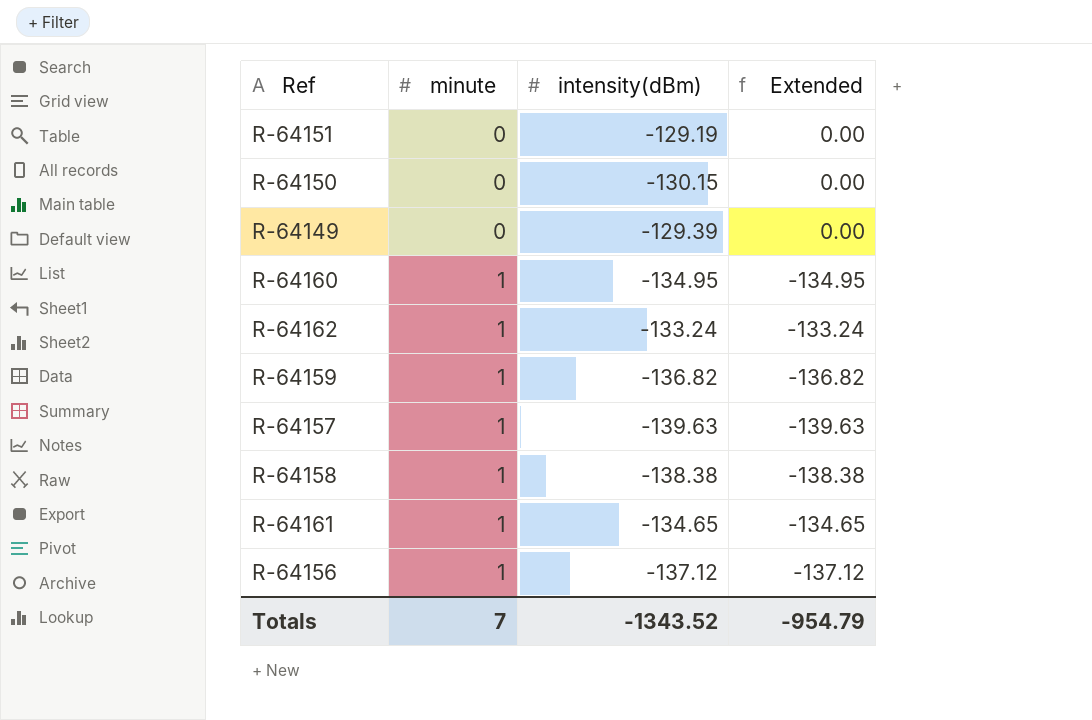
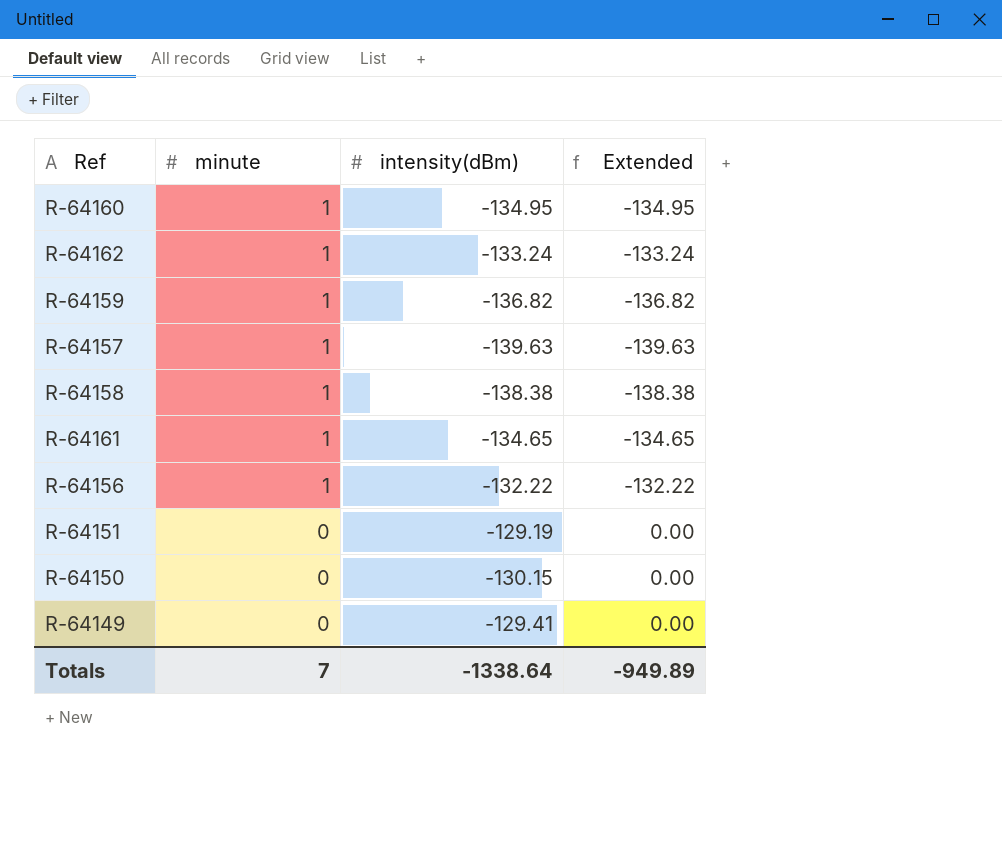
row order: minute ascending -> minute descending
R-64156 | intensity(dBm): -137.12 -> -132.22
R-64156 | Extended: -137.12 -> -132.22
R-64149 | intensity(dBm): -129.39 -> -129.41
Totals | intensity(dBm): -1343.52 -> -1338.64
Totals | Extended: -954.79 -> -949.89

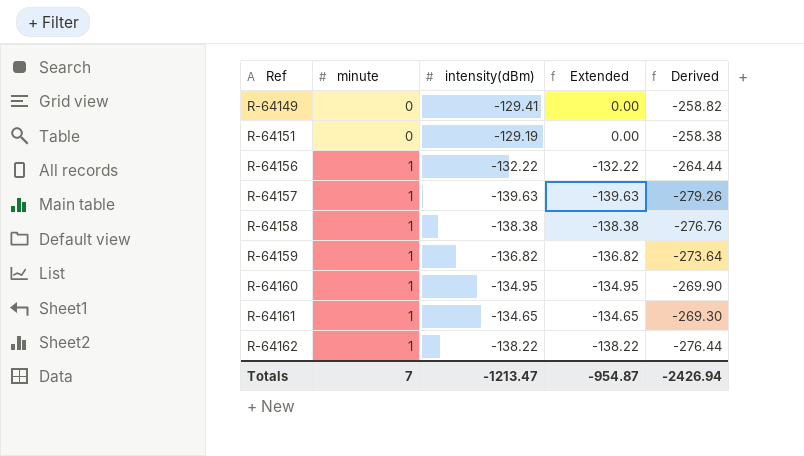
row order: minute descending -> Ref ascending
column Derived | formula: none -> [intensity(dBm)] * 2
row R-64150: 0 | -130.15 | 0.00 -> none
R-64162 | intensity(dBm): -133.24 -> -138.22
R-64162 | Extended: -133.24 -> -138.22
Totals | intensity(dBm): -1338.64 -> -1213.47
Totals | Extended: -949.89 -> -954.87

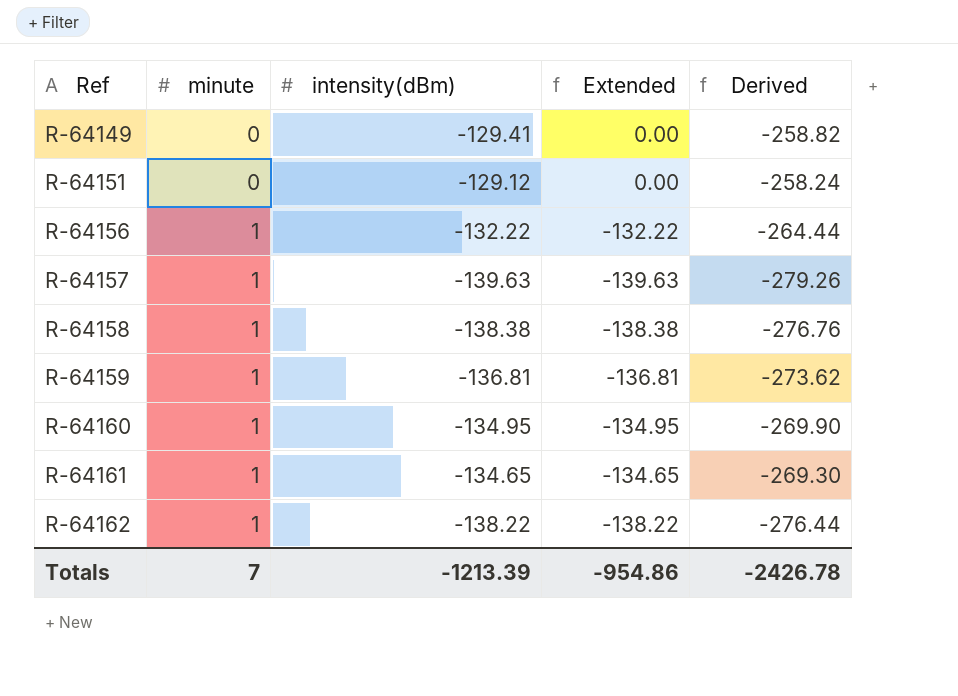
R-64151 | intensity(dBm): -129.19 -> -129.12
R-64151 | Derived: -258.38 -> -258.24
R-64159 | intensity(dBm): -136.82 -> -136.81
R-64159 | Extended: -136.82 -> -136.81
R-64159 | Derived: -273.64 -> -273.62
Totals | intensity(dBm): -1213.47 -> -1213.39
Totals | Extended: -954.87 -> -954.86
Totals | Derived: -2426.94 -> -2426.78

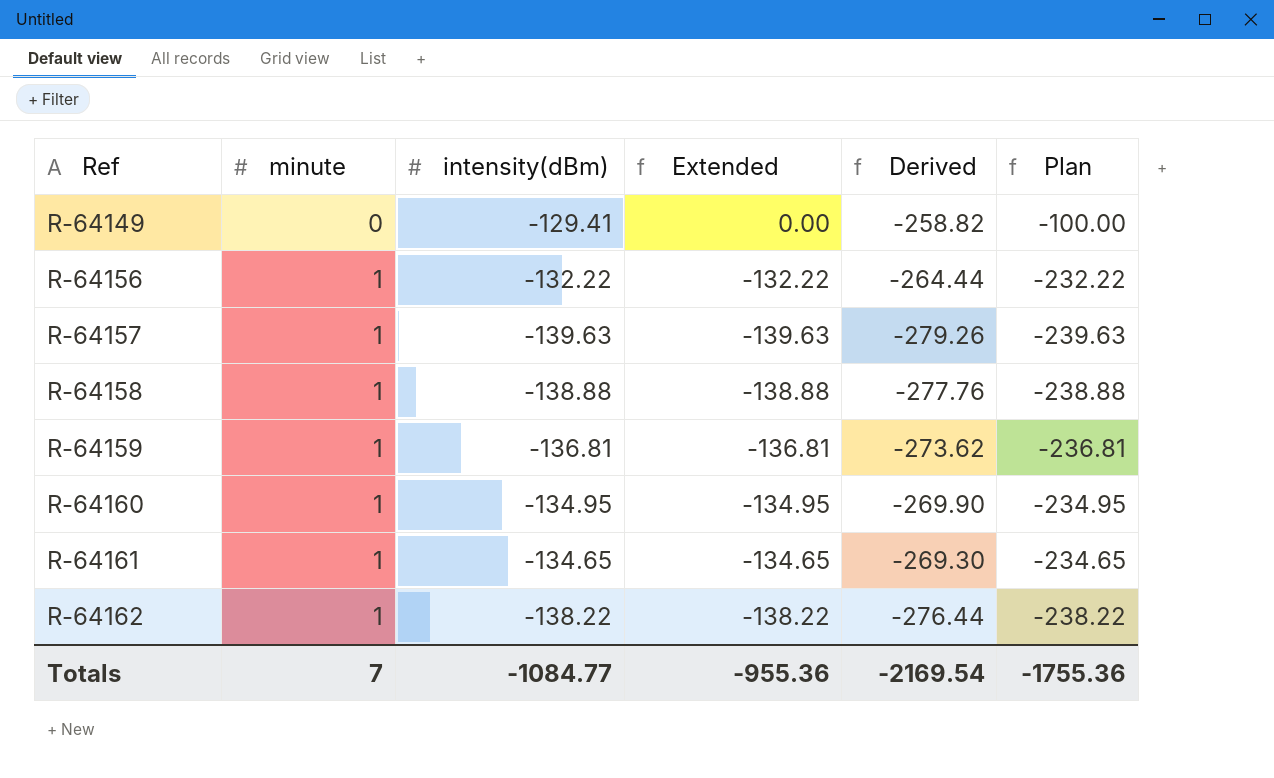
column Plan | formula: none -> [Extended] - 100
row R-64151: 0 | -129.12 | 0.00 | -258.24 -> none
R-64158 | intensity(dBm): -138.38 -> -138.88
R-64158 | Extended: -138.38 -> -138.88
R-64158 | Derived: -276.76 -> -277.76
Totals | intensity(dBm): -1213.39 -> -1084.77
Totals | Extended: -954.86 -> -955.36
Totals | Derived: -2426.78 -> -2169.54

